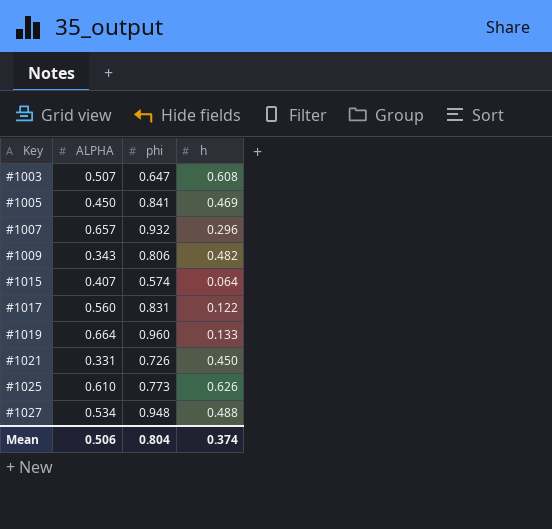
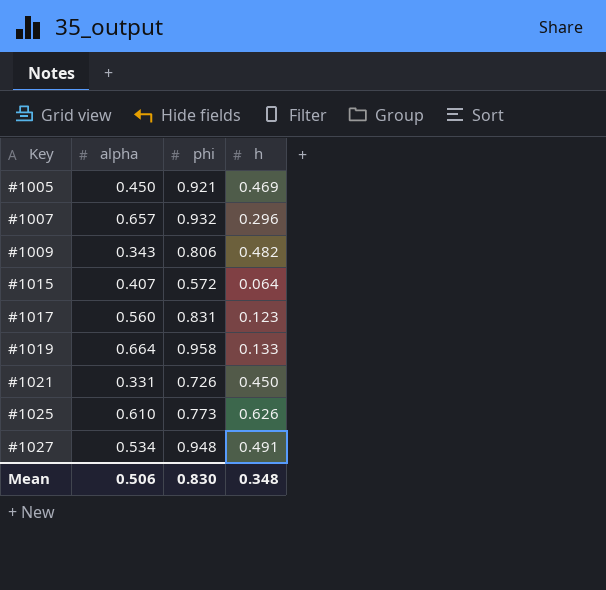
column name: ALPHA -> alpha
row #1003: 0.507 | 0.647 | 0.608 -> none
#1005 | phi: 0.841 -> 0.921
#1015 | phi: 0.574 -> 0.572
#1017 | h: 0.122 -> 0.123
#1019 | phi: 0.960 -> 0.958
#1027 | h: 0.488 -> 0.491
Mean | phi: 0.804 -> 0.830
Mean | h: 0.374 -> 0.348

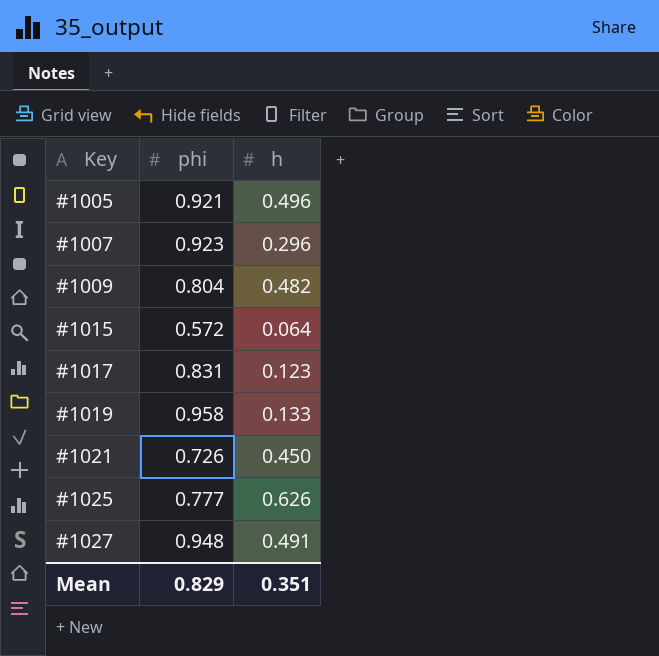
column alpha | position: 2 -> none
#1005 | h: 0.469 -> 0.496
#1007 | phi: 0.932 -> 0.923
#1009 | phi: 0.806 -> 0.804
#1025 | phi: 0.773 -> 0.777
Mean | phi: 0.830 -> 0.829
Mean | h: 0.348 -> 0.351

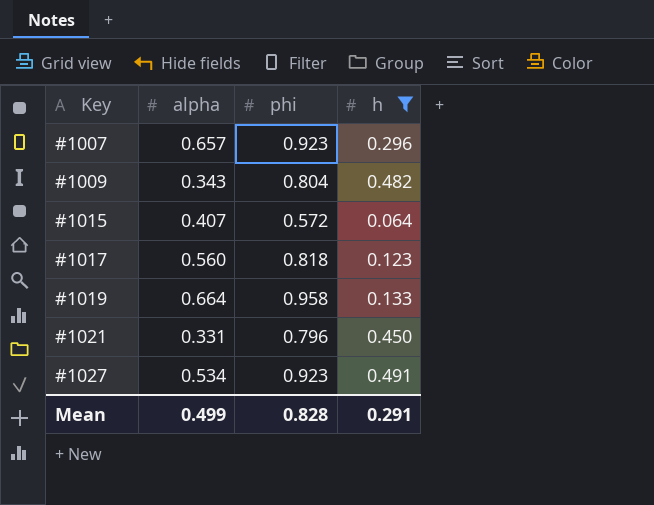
filter: none -> h <= 0.491
column alpha | position: none -> 2
#1017 | phi: 0.831 -> 0.818
#1021 | phi: 0.726 -> 0.796
#1027 | phi: 0.948 -> 0.923
Mean | phi: 0.829 -> 0.828
Mean | h: 0.351 -> 0.291

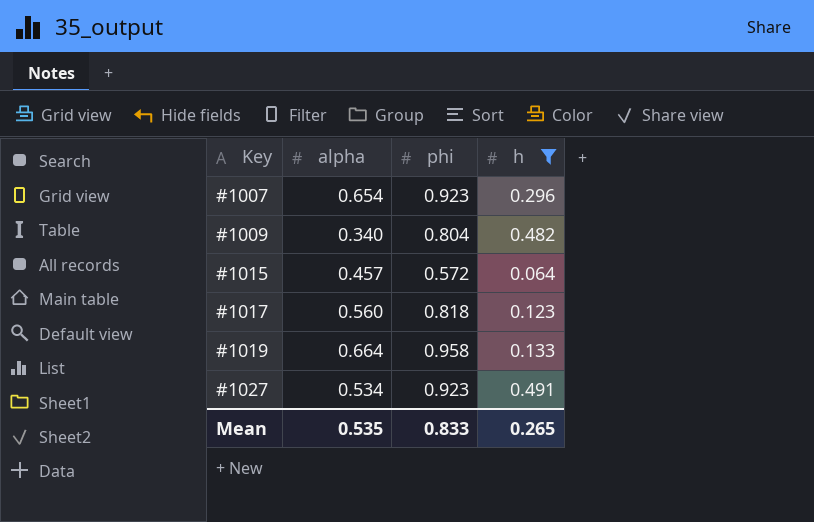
row #1021: 0.331 | 0.796 | 0.450 -> none
#1007 | alpha: 0.657 -> 0.654
#1009 | alpha: 0.343 -> 0.340
#1015 | alpha: 0.407 -> 0.457
Mean | alpha: 0.499 -> 0.535
Mean | phi: 0.828 -> 0.833
Mean | h: 0.291 -> 0.265

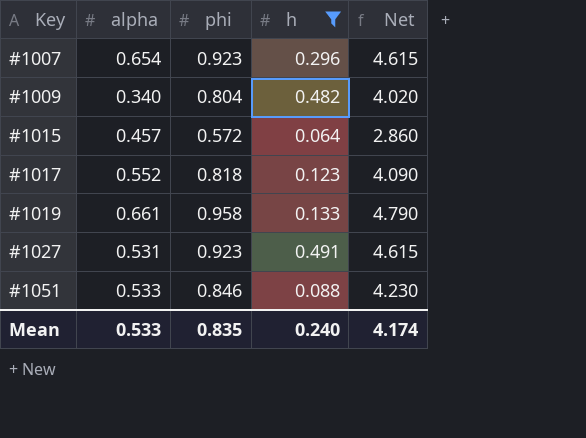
column Net | formula: none -> [phi] * 5
#1017 | alpha: 0.560 -> 0.552
#1019 | alpha: 0.664 -> 0.661
#1027 | alpha: 0.534 -> 0.531
row #1051: none -> 0.533 | 0.846 | 0.088 | 4.230
Mean | alpha: 0.535 -> 0.533
Mean | phi: 0.833 -> 0.835
Mean | h: 0.265 -> 0.240

